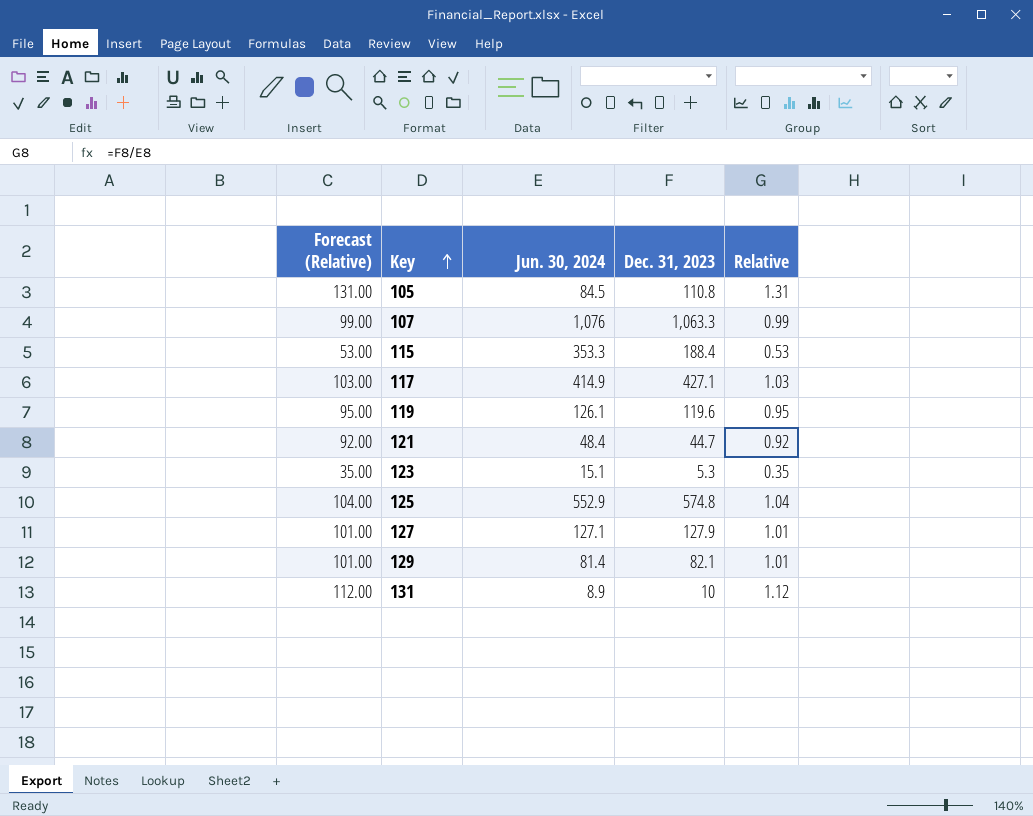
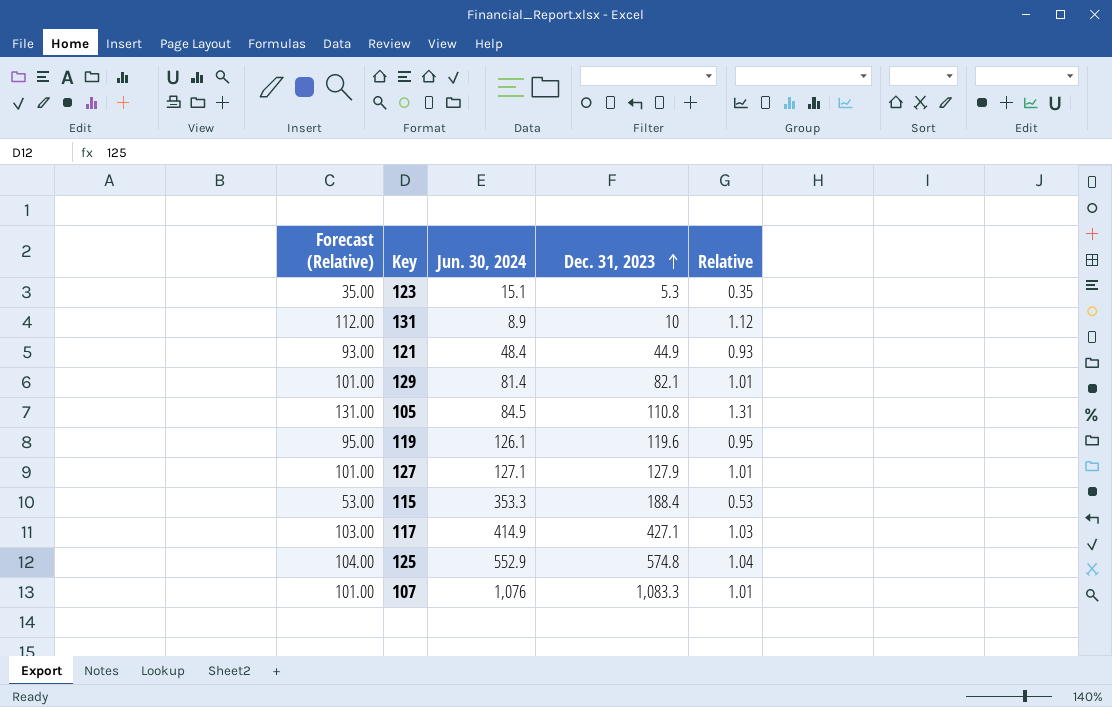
row order: Key ascending -> Dec. 31, 2023 ascending
121 | Forecast (Relative): 92.00 -> 93.00
121 | Dec. 31, 2023: 44.7 -> 44.9
121 | Relative: 0.92 -> 0.93
107 | Forecast (Relative): 99.00 -> 101.00
107 | Dec. 31, 2023: 1,063.3 -> 1,083.3
107 | Relative: 0.99 -> 1.01

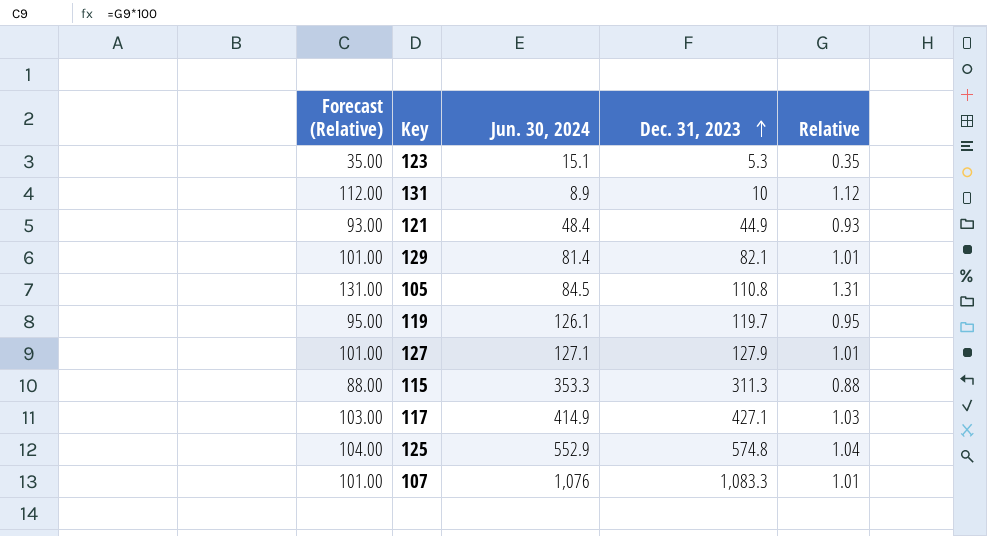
119 | Dec. 31, 2023: 119.6 -> 119.7
115 | Forecast (Relative): 53.00 -> 88.00
115 | Dec. 31, 2023: 188.4 -> 311.3
115 | Relative: 0.53 -> 0.88

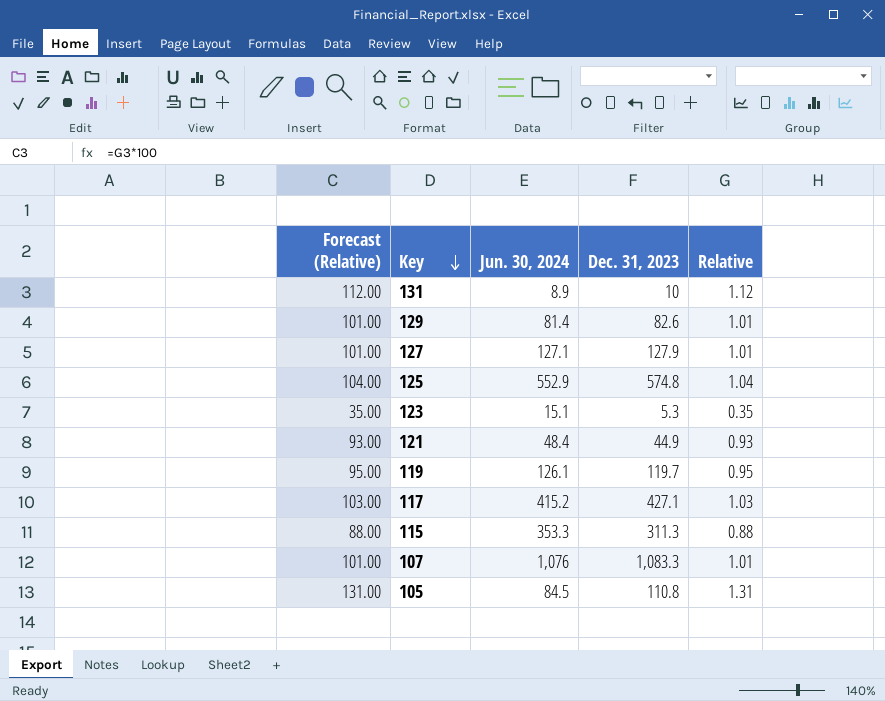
row order: Dec. 31, 2023 ascending -> Key descending
129 | Dec. 31, 2023: 82.1 -> 82.6
117 | Jun. 30, 2024: 414.9 -> 415.2

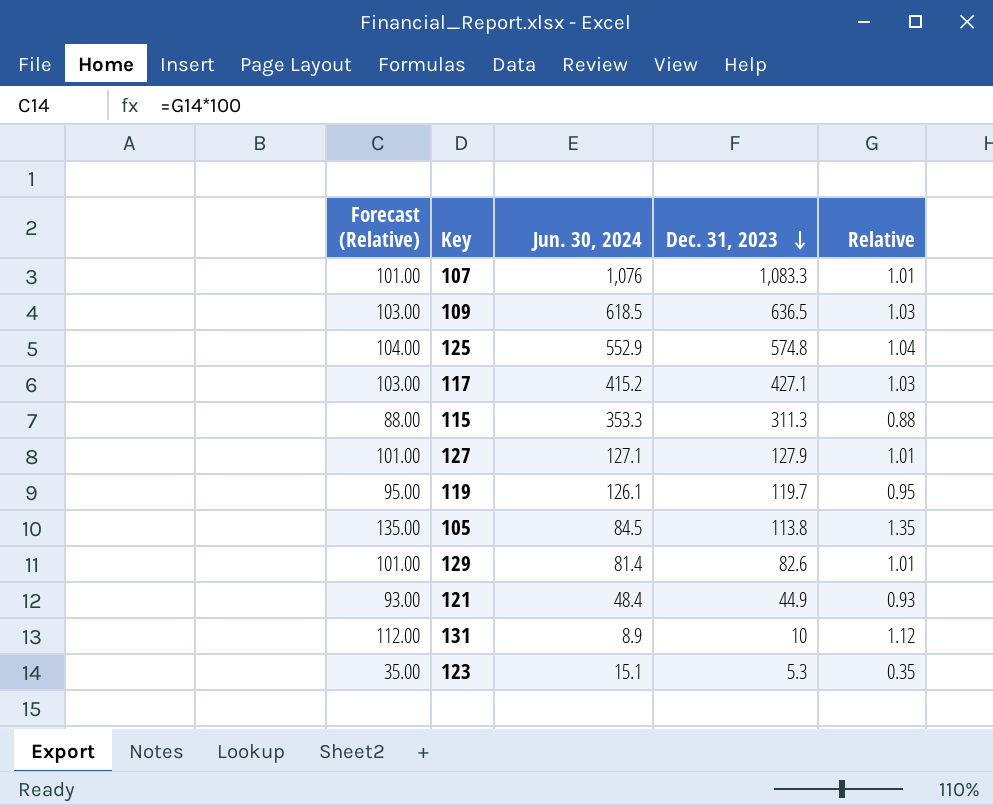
row order: Key descending -> Dec. 31, 2023 descending
row 109: none -> 103.00 | 618.5 | 636.5 | 1.03
105 | Forecast (Relative): 131.00 -> 135.00
105 | Dec. 31, 2023: 110.8 -> 113.8
105 | Relative: 1.31 -> 1.35

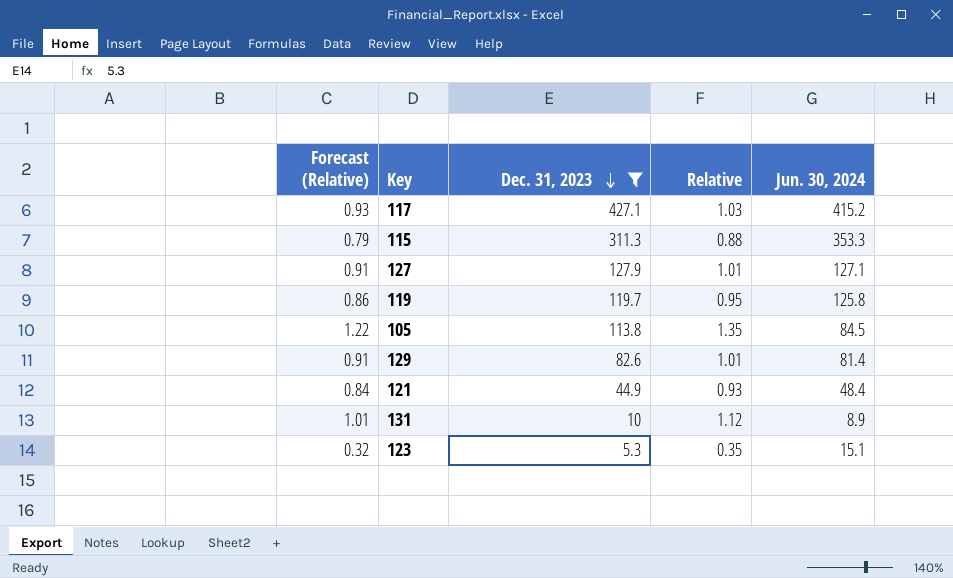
filter: none -> Dec. 31, 2023 <= 427.1
column Forecast (Relative) | formula: [Relative] * 100 -> [Relative] * 0.9
column Jun. 30, 2024 | position: 3 -> 5
119 | Jun. 30, 2024: 126.1 -> 125.8

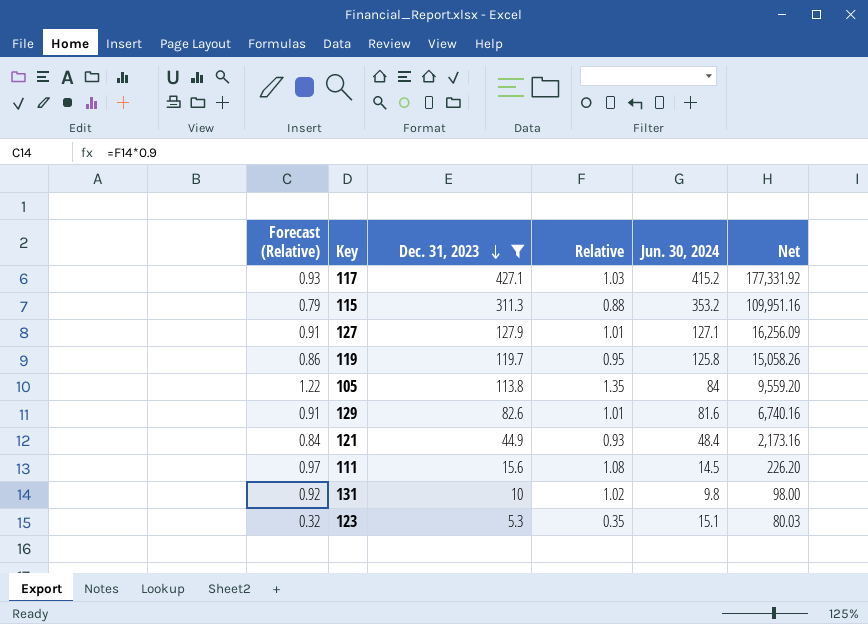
column Net | formula: none -> [Dec. 31, 2023] * [Jun. 30, 2024]
115 | Jun. 30, 2024: 353.3 -> 353.2
105 | Jun. 30, 2024: 84.5 -> 84
129 | Jun. 30, 2024: 81.4 -> 81.6
row 111: none -> 0.97 | 15.6 | 1.08 | 14.5 | 226.20
131 | Forecast (Relative): 1.01 -> 0.92
131 | Relative: 1.12 -> 1.02
131 | Jun. 30, 2024: 8.9 -> 9.8

